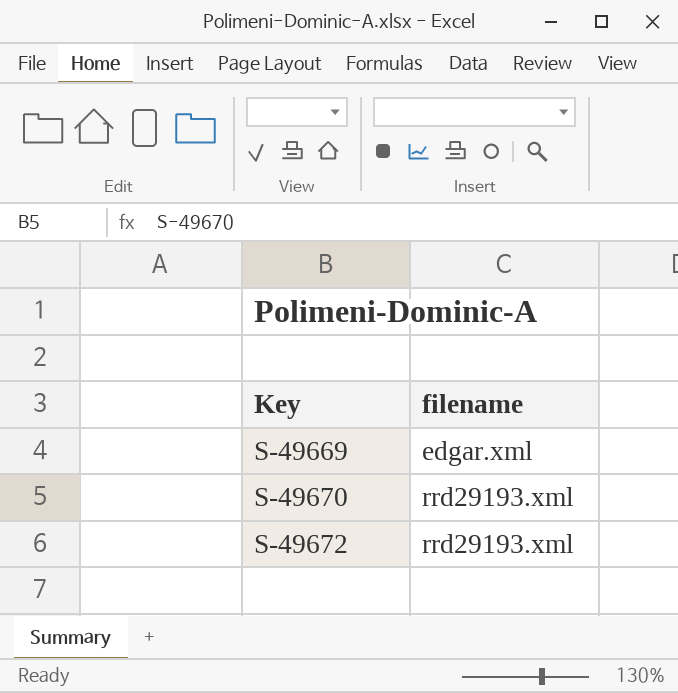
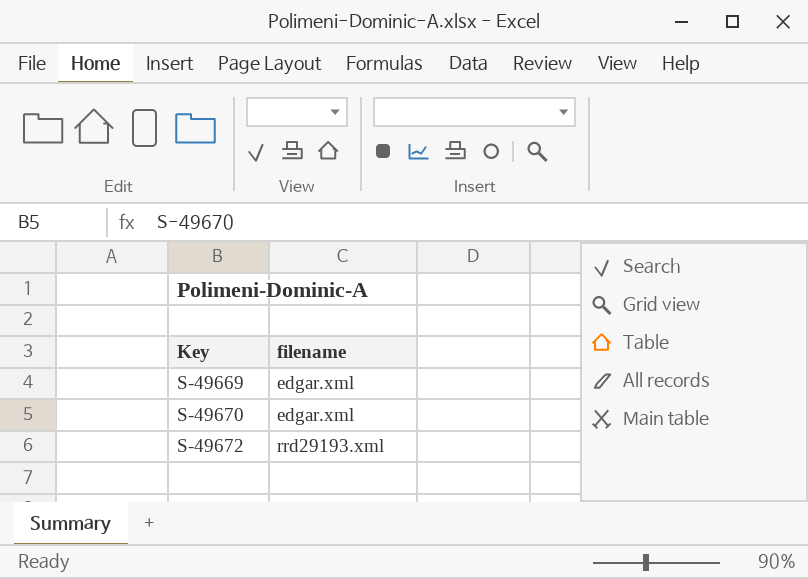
S-49670 | filename: rrd29193.xml -> edgar.xml

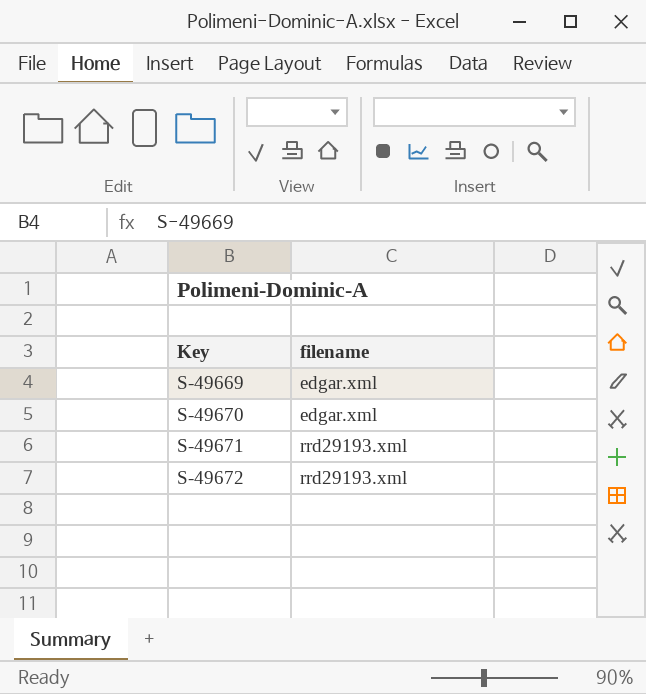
row S-49671: none -> rrd29193.xml

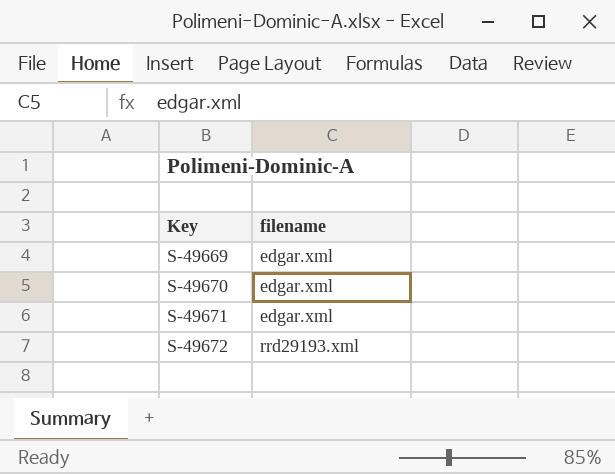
S-49671 | filename: rrd29193.xml -> edgar.xml

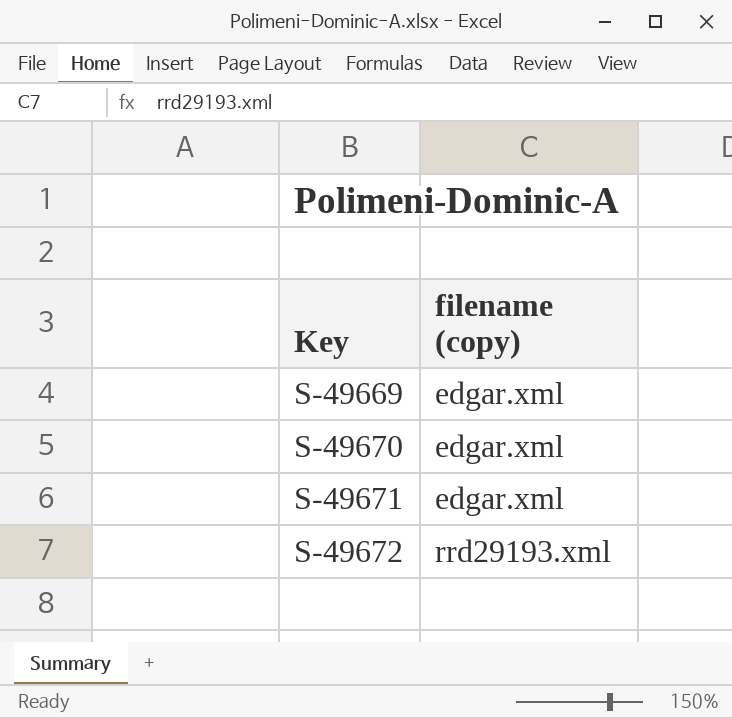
column name: filename -> filename (copy)

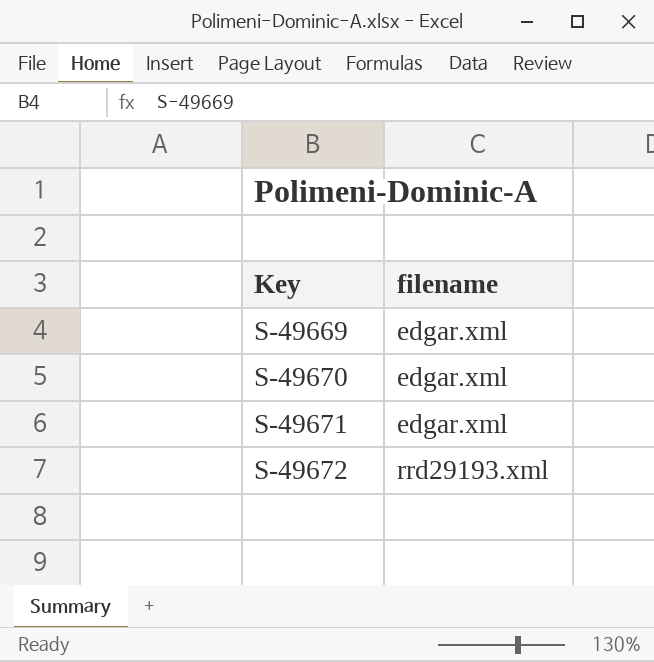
column name: filename (copy) -> filename

